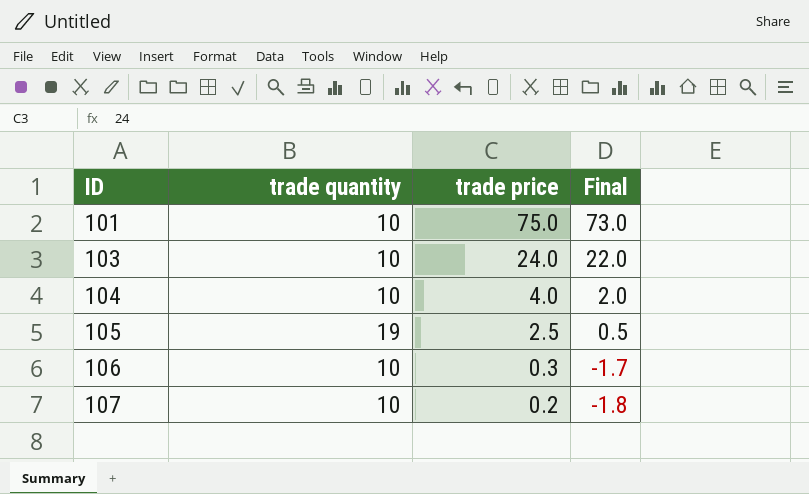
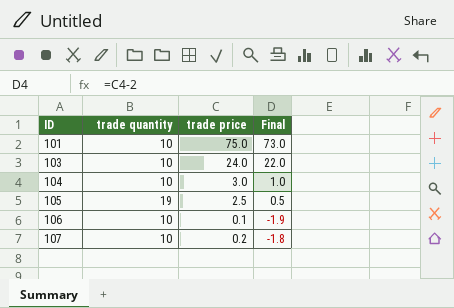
104 | trade price: 4.0 -> 3.0
104 | Final: 2.0 -> 1.0
106 | trade price: 0.3 -> 0.1
106 | Final: -1.7 -> -1.9

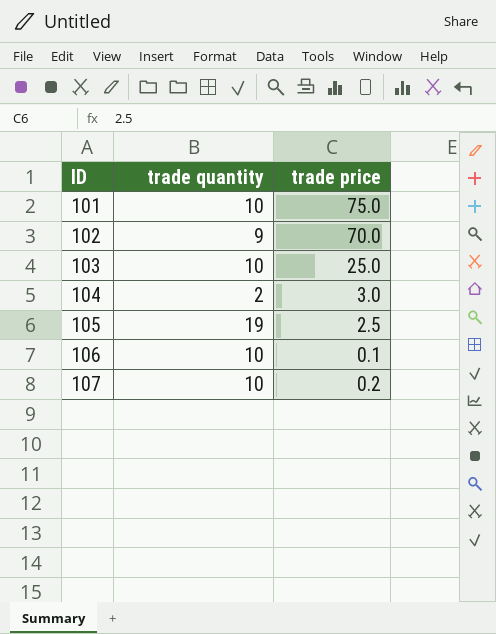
column Final | formula: [trade price] - 2 -> none
row 102: none -> 9 | 70.0
103 | trade price: 24.0 -> 25.0
104 | trade quantity: 10 -> 2

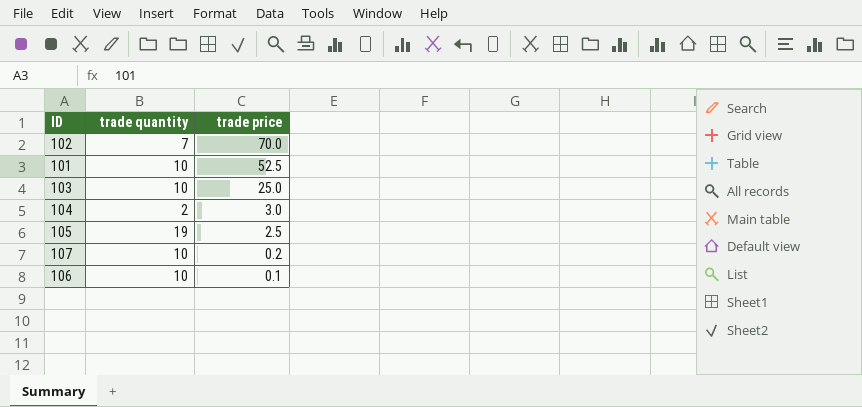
row order: ID ascending -> trade price descending
102 | trade quantity: 9 -> 7
101 | trade price: 75.0 -> 52.5

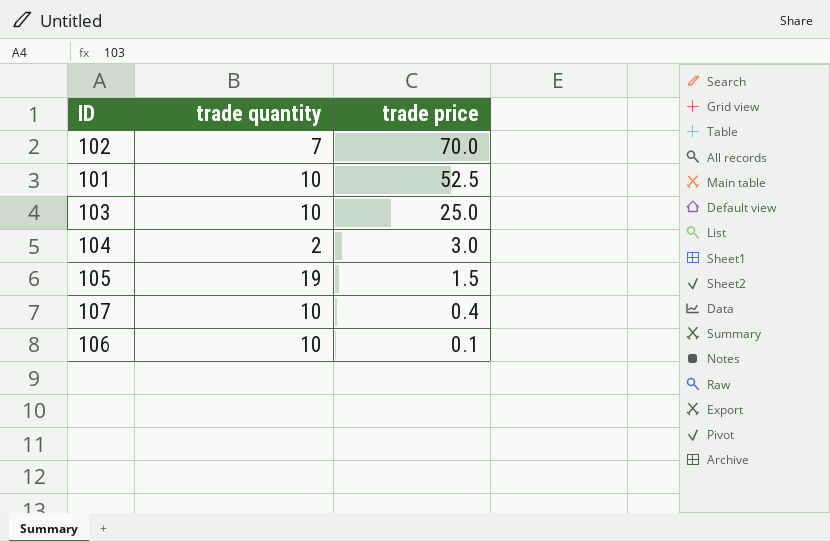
105 | trade price: 2.5 -> 1.5
107 | trade price: 0.2 -> 0.4

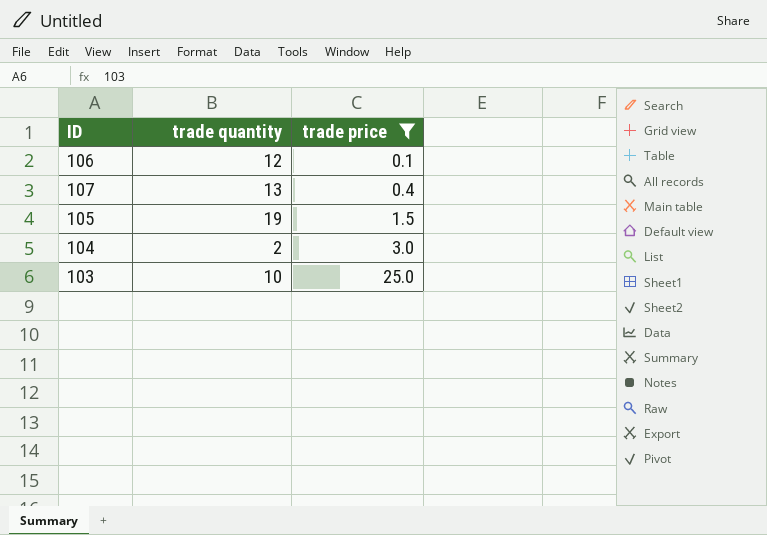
filter: none -> trade price <= 25.0
row order: trade price descending -> trade price ascending
106 | trade quantity: 10 -> 12
107 | trade quantity: 10 -> 13

